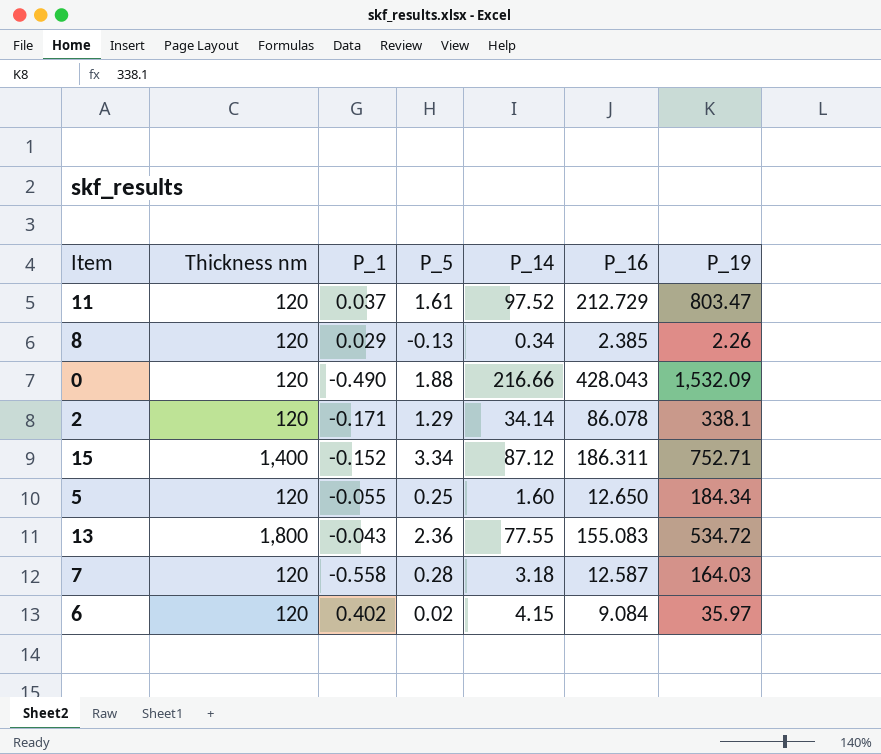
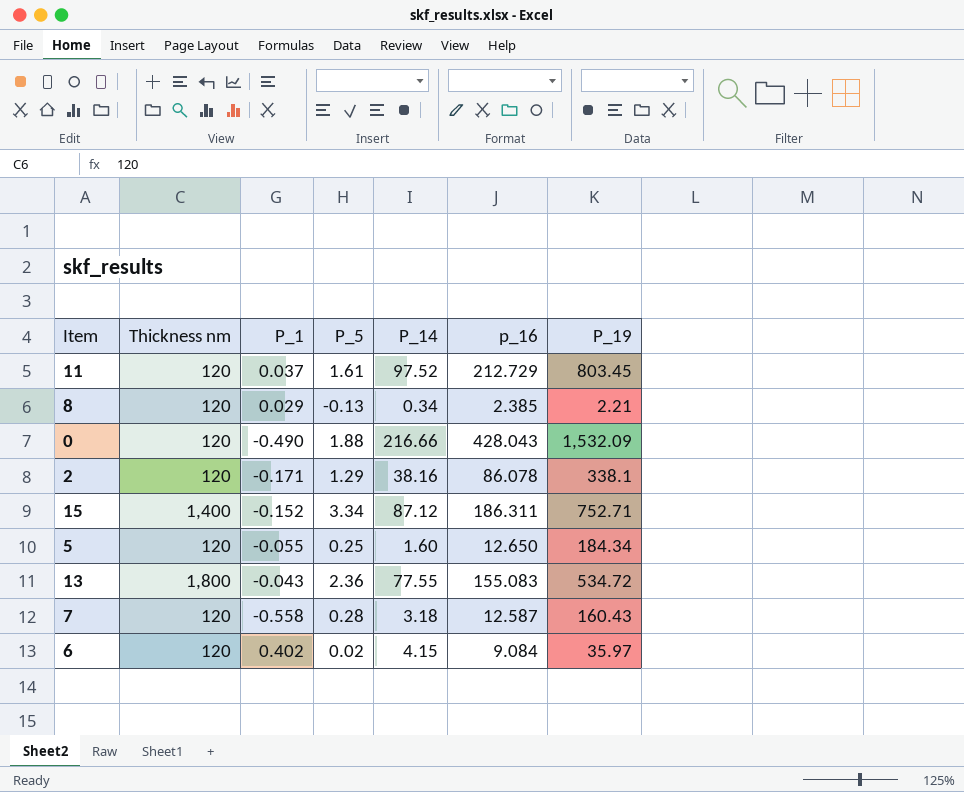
column name: P_16 -> p_16
11 | P_19: 803.47 -> 803.45
8 | P_19: 2.26 -> 2.21
2 | P_14: 34.14 -> 38.16
7 | P_19: 164.03 -> 160.43

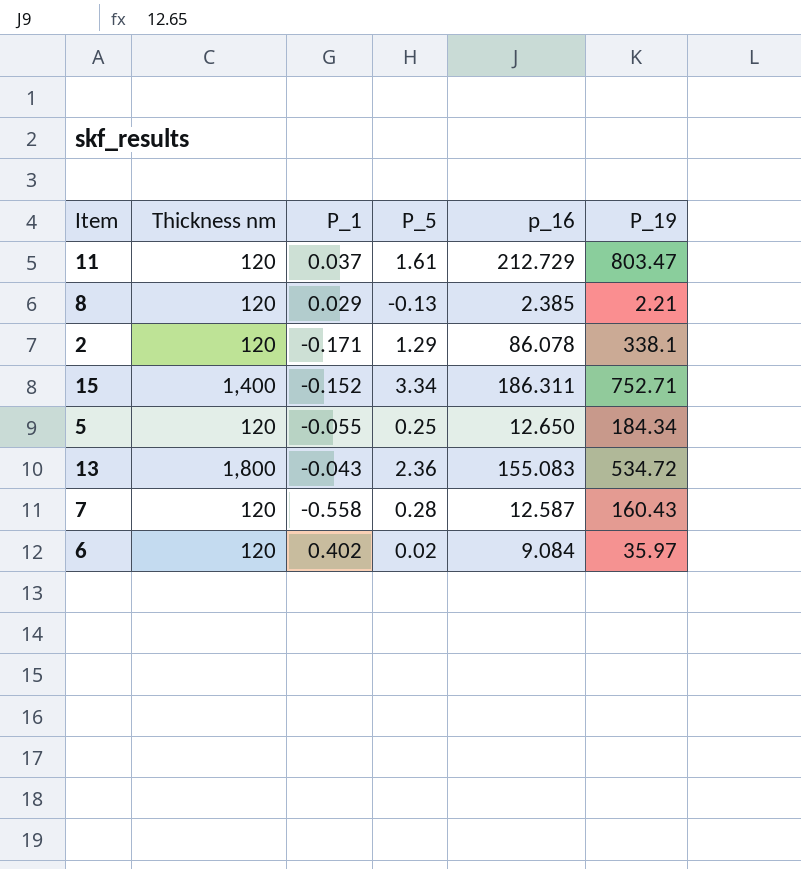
column P_14 | position: 5 -> none
row 0: 120 | -0.490 | 1.88 | 216.66 | 428.043 | 1,532.09 -> none
11 | P_19: 803.45 -> 803.47

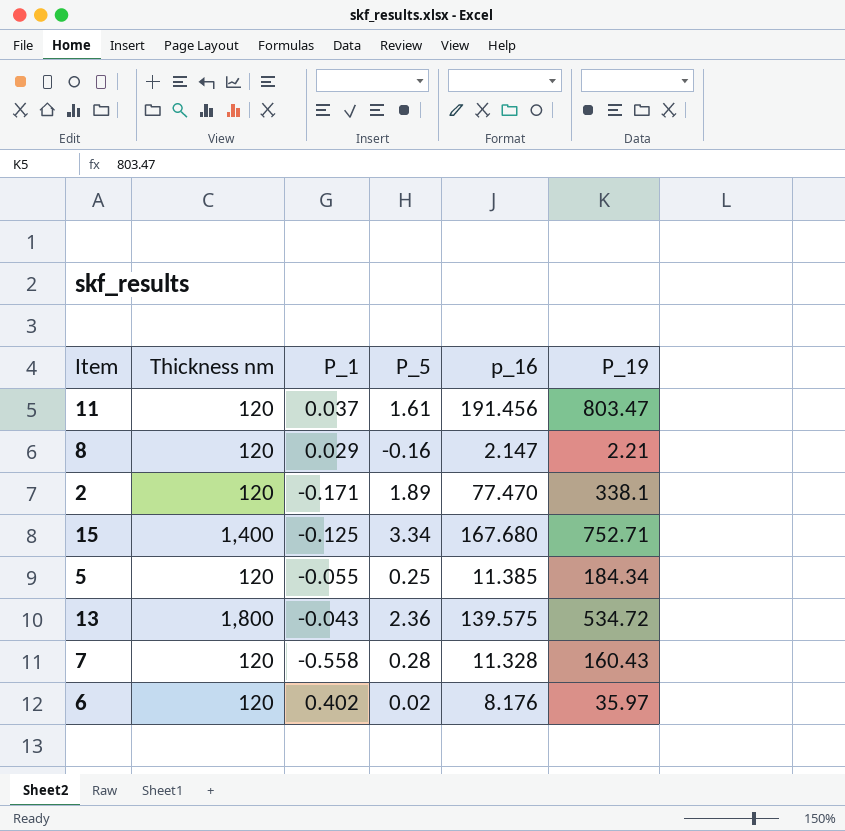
11 | p_16: 212.729 -> 191.456
8 | P_5: -0.13 -> -0.16
8 | p_16: 2.385 -> 2.147
2 | P_5: 1.29 -> 1.89
2 | p_16: 86.078 -> 77.470
15 | P_1: -0.152 -> -0.125
15 | p_16: 186.311 -> 167.680
5 | p_16: 12.650 -> 11.385
13 | p_16: 155.083 -> 139.575
7 | p_16: 12.587 -> 11.328
6 | p_16: 9.084 -> 8.176

